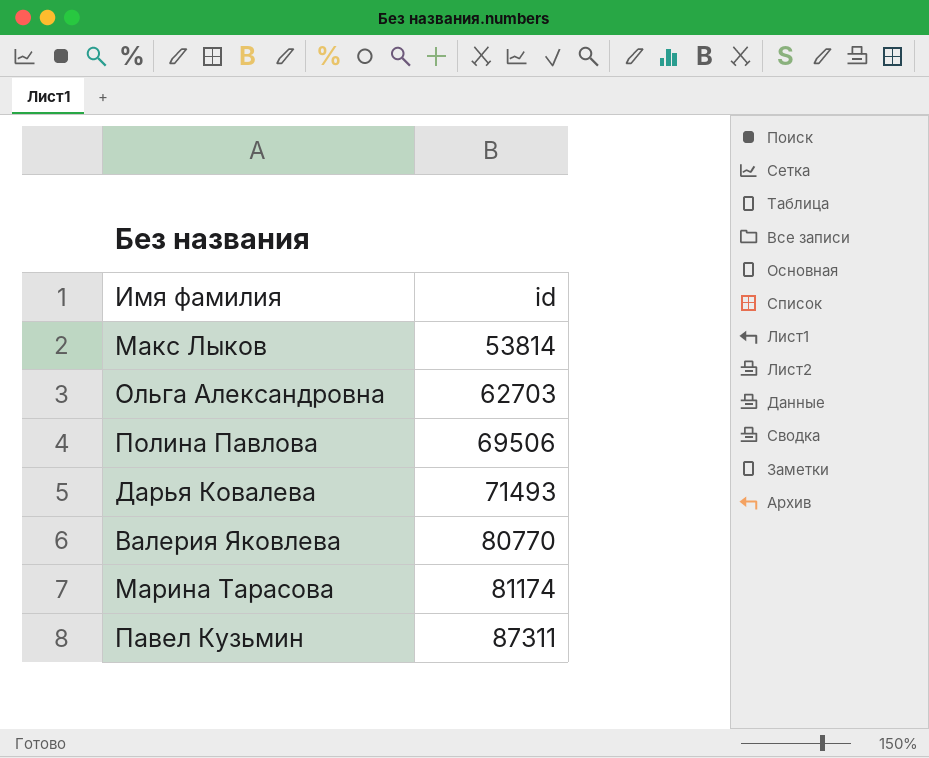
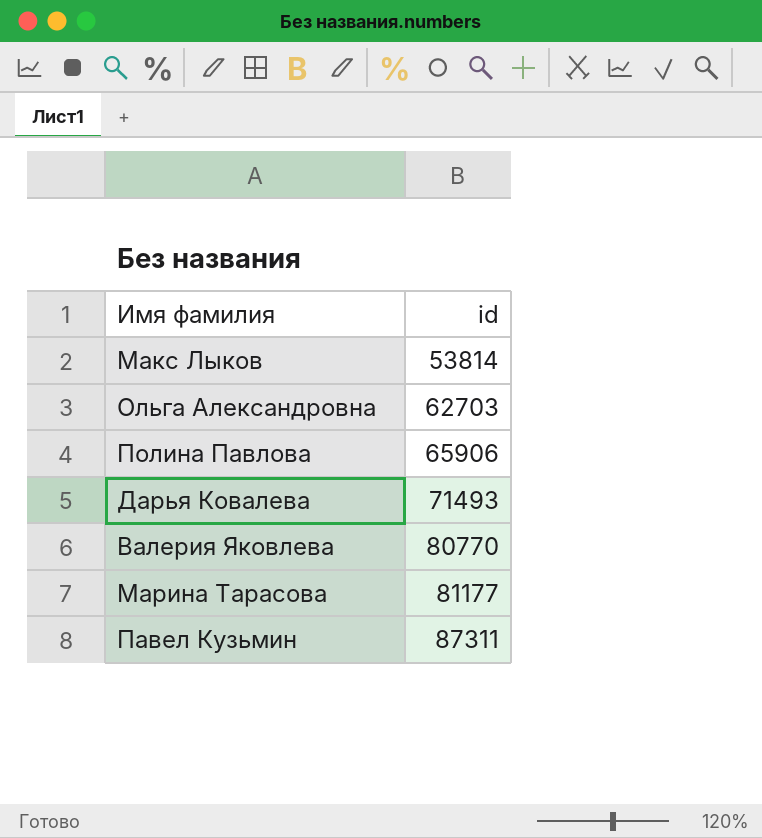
Полина Павлова | id: 69506 -> 65906
Марина Тарасова | id: 81174 -> 81177

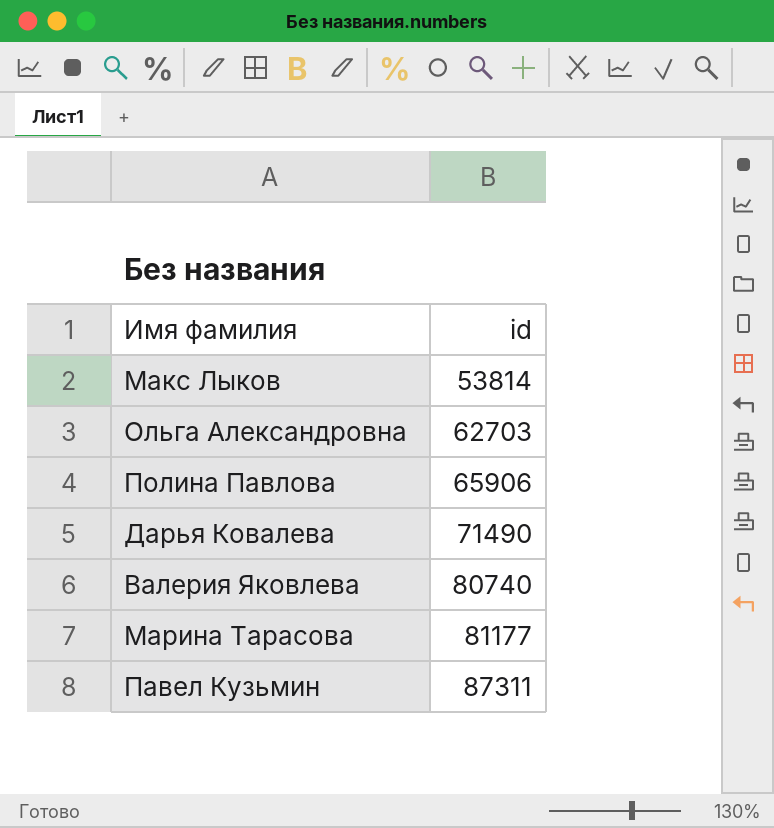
Дарья Ковалева | id: 71493 -> 71490
Валерия Яковлева | id: 80770 -> 80740

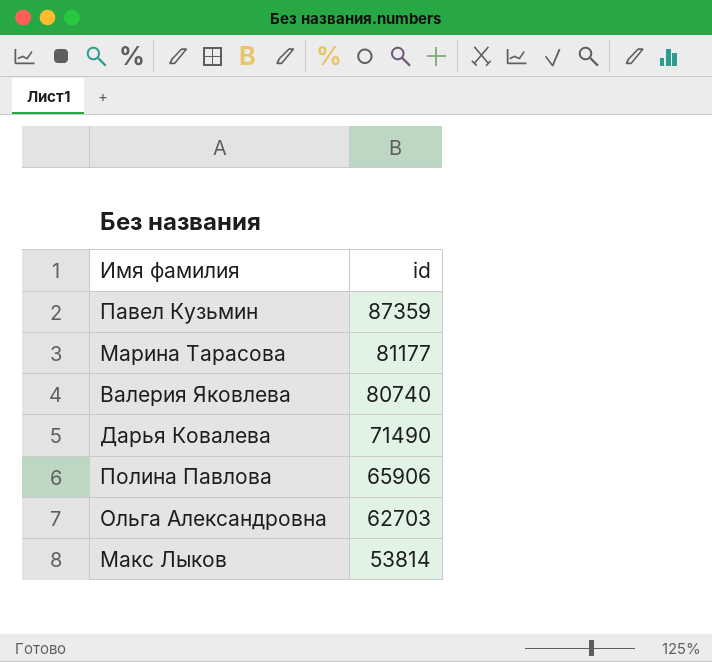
row order: id ascending -> id descending
Павел Кузьмин | id: 87311 -> 87359

